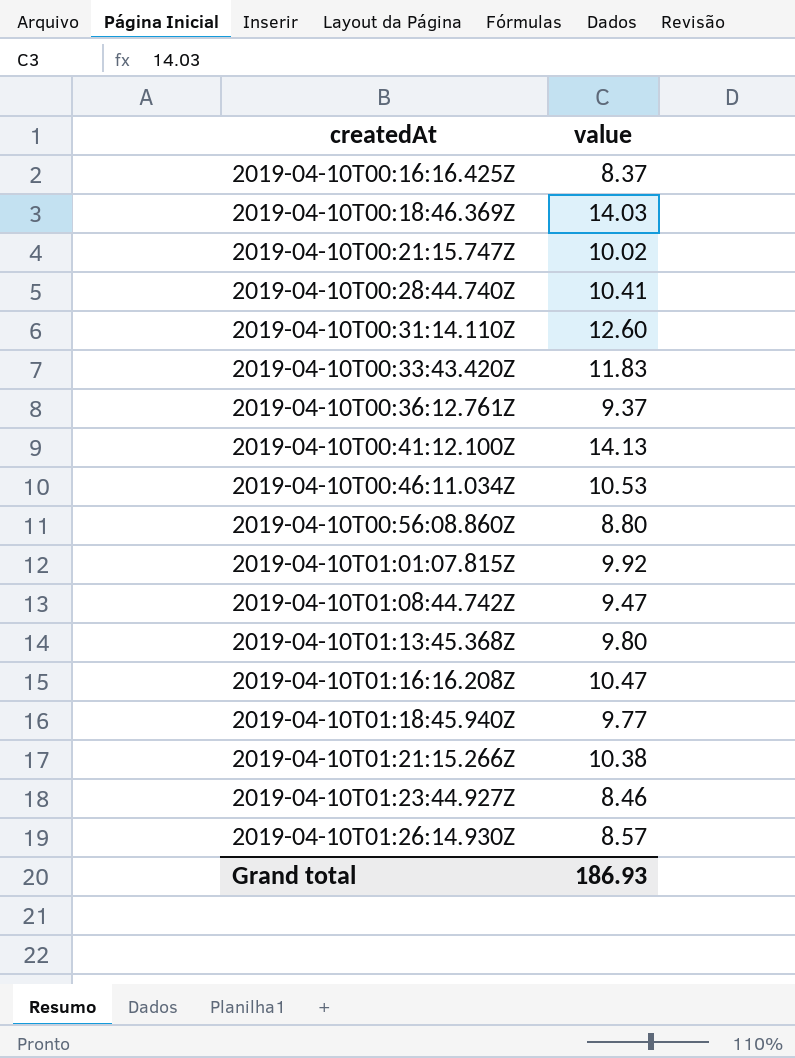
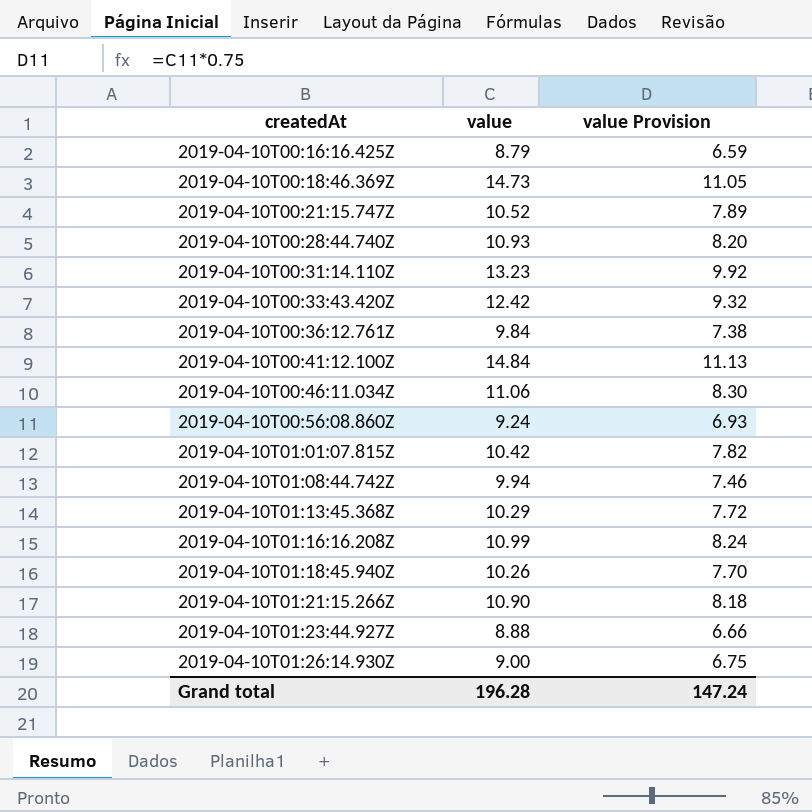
column value Provision | formula: none -> [value] * 0.75
2019-04-10T00:16:16.425Z | value: 8.37 -> 8.79
2019-04-10T00:18:46.369Z | value: 14.03 -> 14.73
2019-04-10T00:21:15.747Z | value: 10.02 -> 10.52
2019-04-10T00:28:44.740Z | value: 10.41 -> 10.93
2019-04-10T00:31:14.110Z | value: 12.60 -> 13.23
2019-04-10T00:33:43.420Z | value: 11.83 -> 12.42
2019-04-10T00:36:12.761Z | value: 9.37 -> 9.84
2019-04-10T00:41:12.100Z | value: 14.13 -> 14.84
2019-04-10T00:46:11.034Z | value: 10.53 -> 11.06
2019-04-10T00:56:08.860Z | value: 8.80 -> 9.24
2019-04-10T01:01:07.815Z | value: 9.92 -> 10.42
2019-04-10T01:08:44.742Z | value: 9.47 -> 9.94
2019-04-10T01:13:45.368Z | value: 9.80 -> 10.29
2019-04-10T01:16:16.208Z | value: 10.47 -> 10.99
2019-04-10T01:18:45.940Z | value: 9.77 -> 10.26
2019-04-10T01:21:15.266Z | value: 10.38 -> 10.90
2019-04-10T01:23:44.927Z | value: 8.46 -> 8.88
2019-04-10T01:26:14.930Z | value: 8.57 -> 9.00
Grand total | value: 186.93 -> 196.28

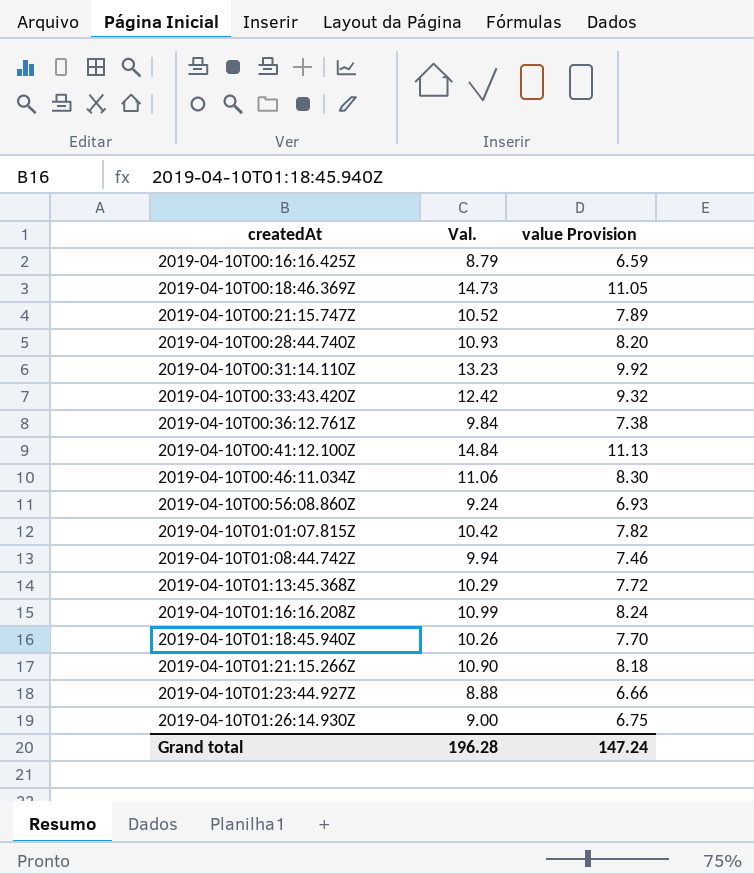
column name: value -> Val.

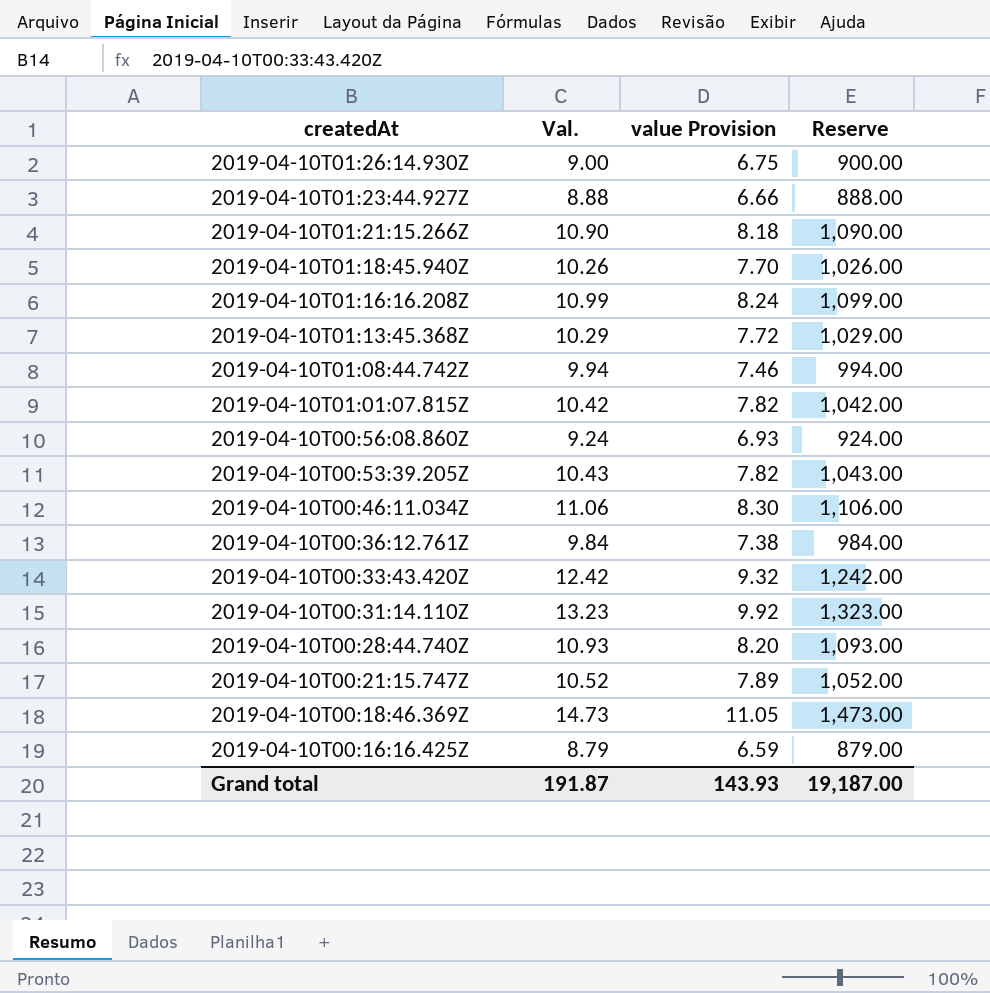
row order: createdAt ascending -> createdAt descending
column Reserve | formula: none -> [Val.] * 100
row 2019-04-10T00:41:12.100Z: 14.84 | 11.13 -> none
row 2019-04-10T00:53:39.205Z: none -> 10.43 | 7.82 | 1,043.00
Grand total | Val.: 196.28 -> 191.87
Grand total | value Provision: 147.24 -> 143.93

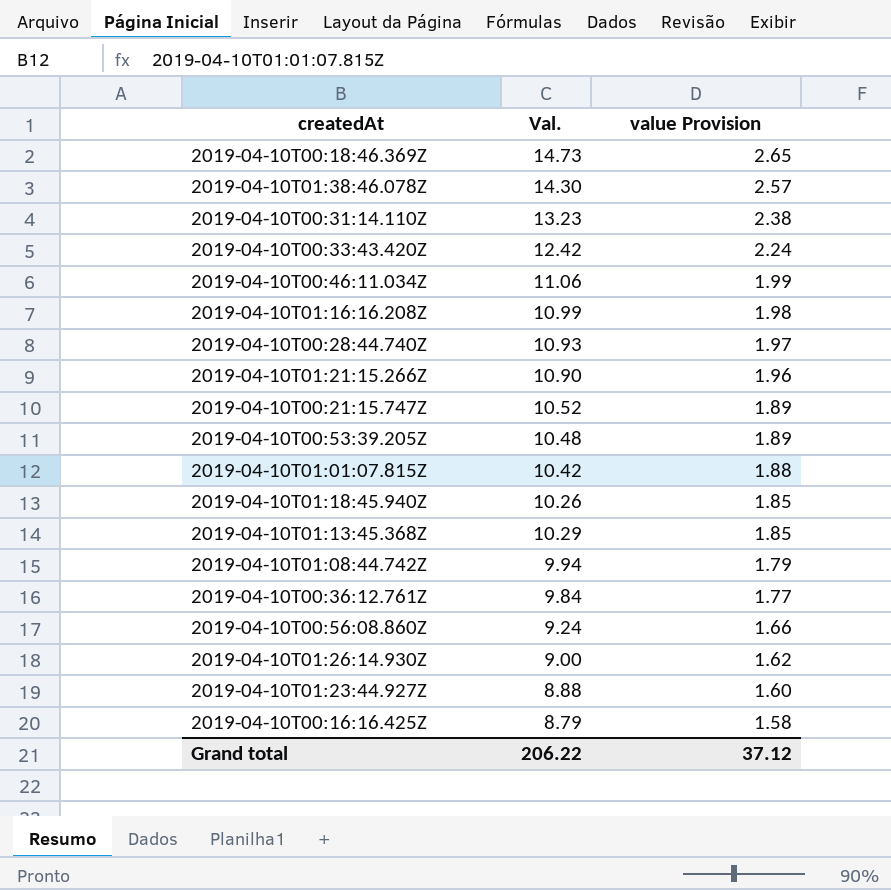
row order: createdAt descending -> value Provision descending
column Reserve | formula: [Val.] * 100 -> none
column value Provision | formula: [Val.] * 0.75 -> [Val.] * 0.18
row 2019-04-10T01:38:46.078Z: none -> 14.30 | 2.57
2019-04-10T00:53:39.205Z | Val.: 10.43 -> 10.48
Grand total | Val.: 191.87 -> 206.22
Grand total | value Provision: 143.93 -> 37.12

